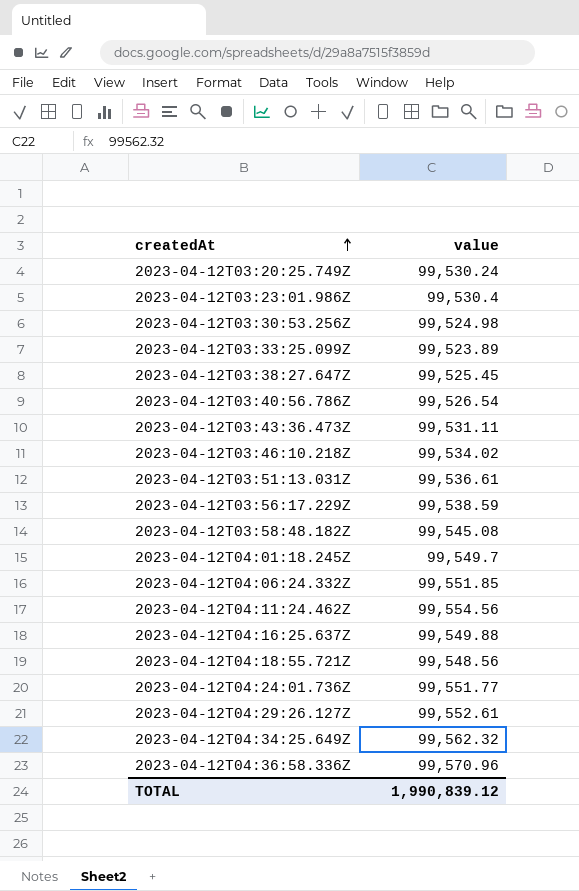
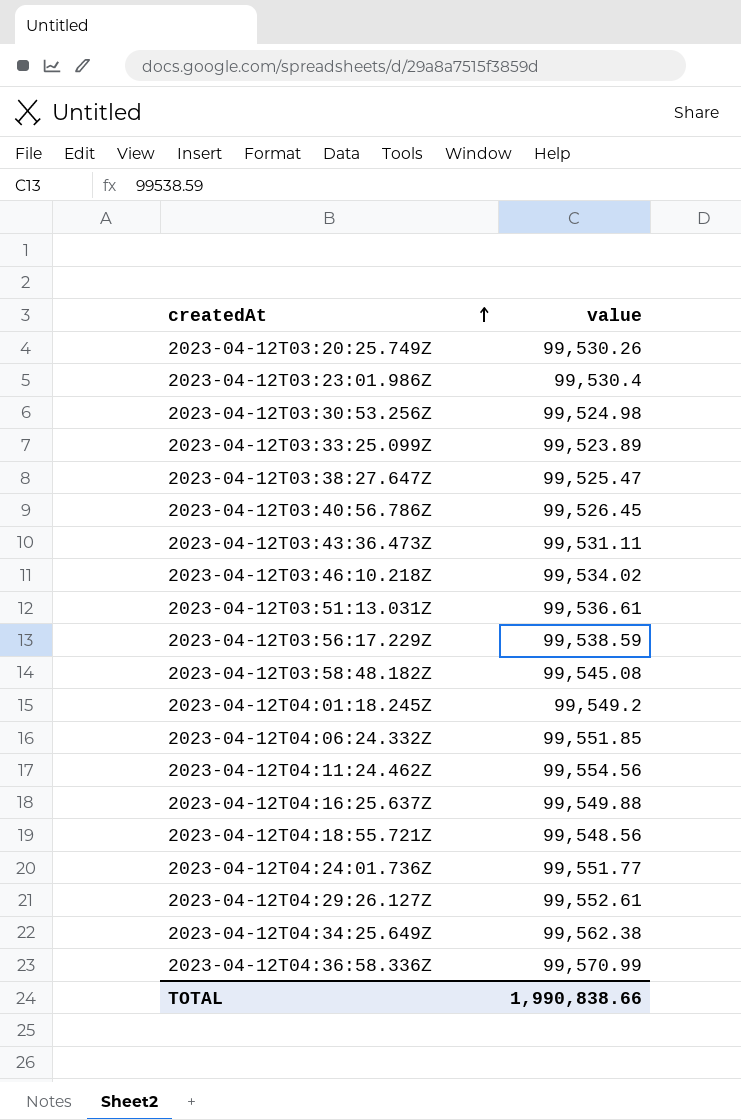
2023-04-12T03:20:25.749Z | value: 99,530.24 -> 99,530.26
2023-04-12T03:38:27.647Z | value: 99,525.45 -> 99,525.47
2023-04-12T03:40:56.786Z | value: 99,526.54 -> 99,526.45
2023-04-12T04:01:18.245Z | value: 99,549.7 -> 99,549.2
2023-04-12T04:34:25.649Z | value: 99,562.32 -> 99,562.38
2023-04-12T04:36:58.336Z | value: 99,570.96 -> 99,570.99
TOTAL | value: 1,990,839.12 -> 1,990,838.66

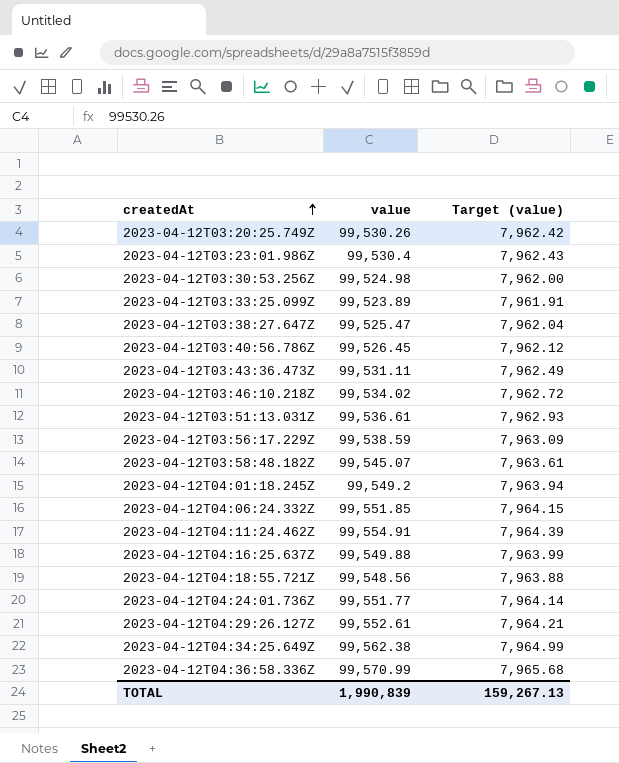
column Target (value) | formula: none -> [value] * 0.08
2023-04-12T03:58:48.182Z | value: 99,545.08 -> 99,545.07
2023-04-12T04:11:24.462Z | value: 99,554.56 -> 99,554.91
TOTAL | value: 1,990,838.66 -> 1,990,839

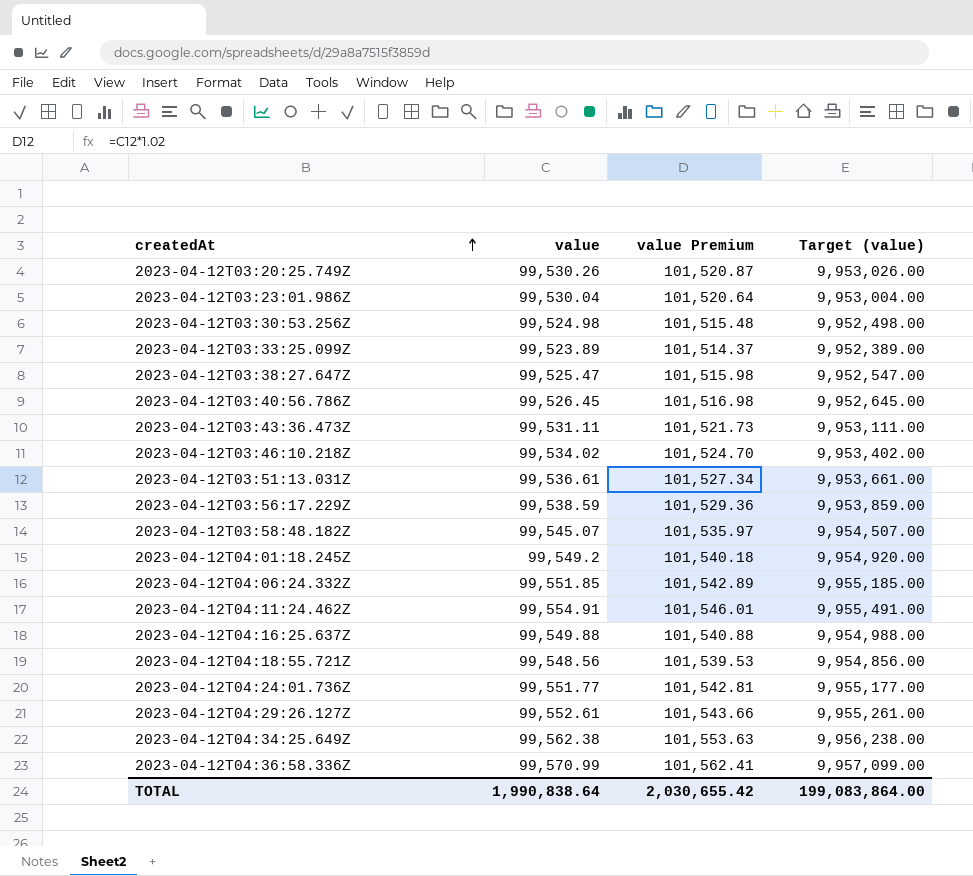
column value Premium | formula: none -> [value] * 1.02
column Target (value) | formula: [value] * 0.08 -> [value] * 100
2023-04-12T03:23:01.986Z | value: 99,530.4 -> 99,530.04
TOTAL | value: 1,990,839 -> 1,990,838.64
TOTAL | Target (value): 159,267.13 -> 199,083,864.00

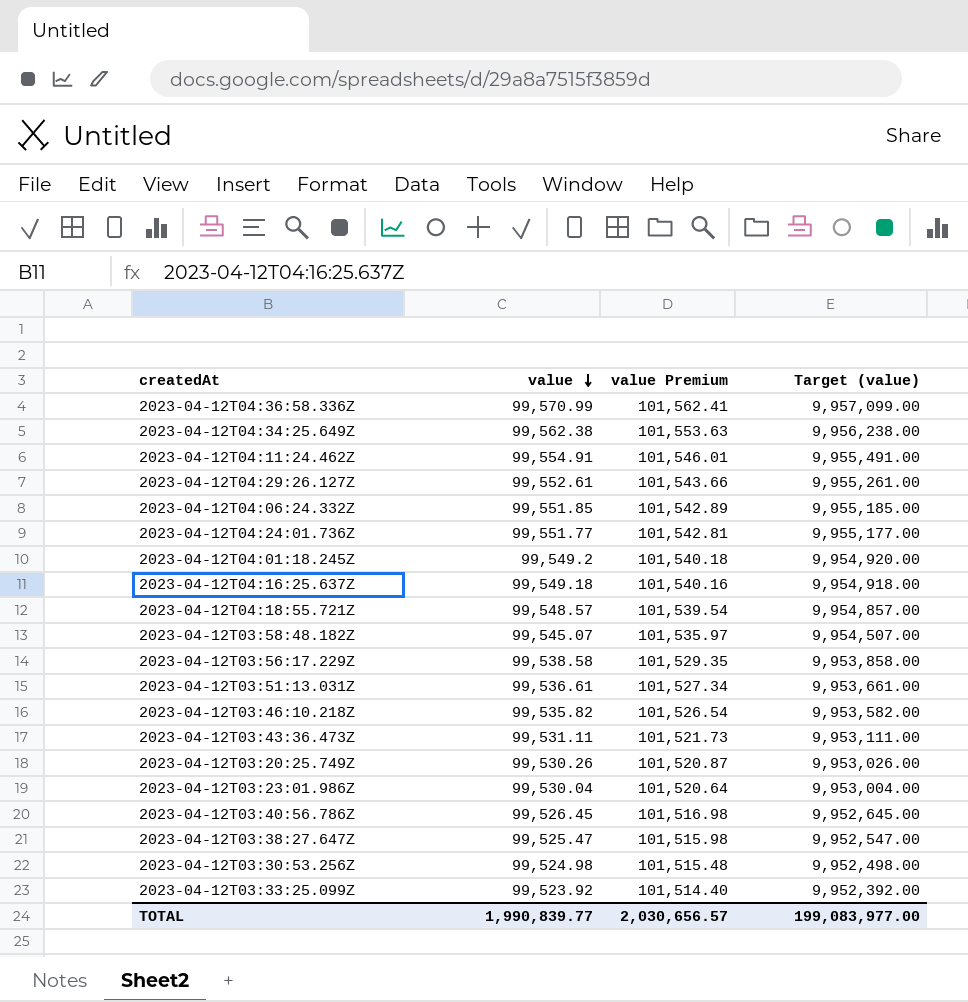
row order: createdAt ascending -> value descending
2023-04-12T04:16:25.637Z | value: 99,549.88 -> 99,549.18
2023-04-12T04:16:25.637Z | value Premium: 101,540.88 -> 101,540.16
2023-04-12T04:16:25.637Z | Target (value): 9,954,988.00 -> 9,954,918.00
2023-04-12T04:18:55.721Z | value: 99,548.56 -> 99,548.57
2023-04-12T04:18:55.721Z | value Premium: 101,539.53 -> 101,539.54
2023-04-12T04:18:55.721Z | Target (value): 9,954,856.00 -> 9,954,857.00
2023-04-12T03:56:17.229Z | value: 99,538.59 -> 99,538.58
2023-04-12T03:56:17.229Z | value Premium: 101,529.36 -> 101,529.35
2023-04-12T03:56:17.229Z | Target (value): 9,953,859.00 -> 9,953,858.00
2023-04-12T03:46:10.218Z | value: 99,534.02 -> 99,535.82
2023-04-12T03:46:10.218Z | value Premium: 101,524.70 -> 101,526.54
2023-04-12T03:46:10.218Z | Target (value): 9,953,402.00 -> 9,953,582.00
2023-04-12T03:33:25.099Z | value: 99,523.89 -> 99,523.92
2023-04-12T03:33:25.099Z | value Premium: 101,514.37 -> 101,514.40
2023-04-12T03:33:25.099Z | Target (value): 9,952,389.00 -> 9,952,392.00
TOTAL | value: 1,990,838.64 -> 1,990,839.77
TOTAL | value Premium: 2,030,655.42 -> 2,030,656.57
TOTAL | Target (value): 199,083,864.00 -> 199,083,977.00

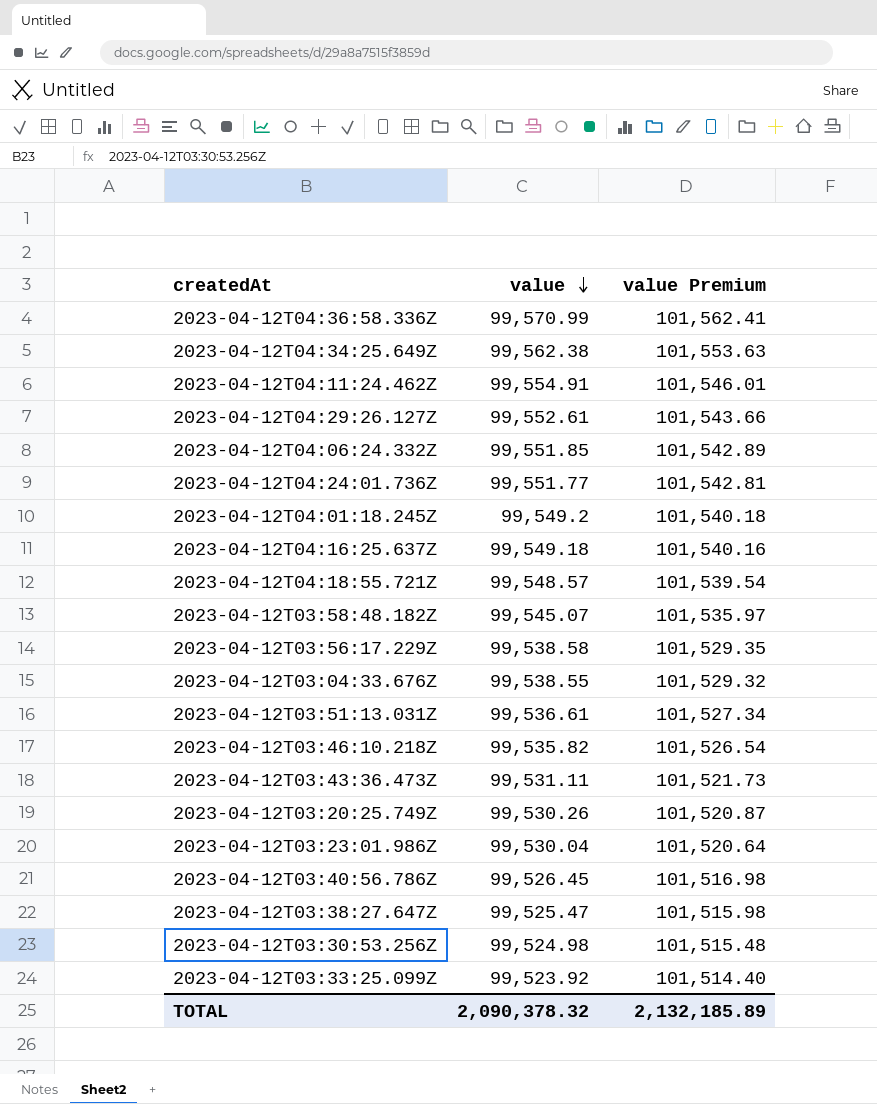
column Target (value) | formula: [value] * 100 -> none
row 2023-04-12T03:04:33.676Z: none -> 99,538.55 | 101,529.32
TOTAL | value: 1,990,839.77 -> 2,090,378.32
TOTAL | value Premium: 2,030,656.57 -> 2,132,185.89

